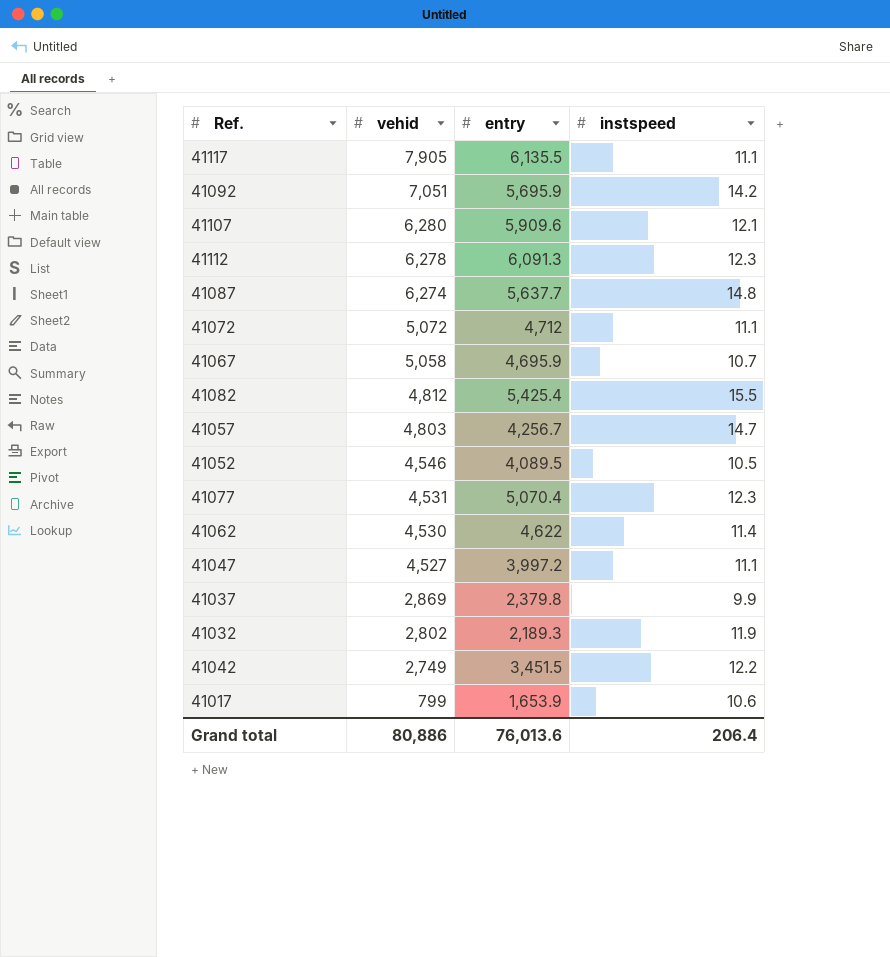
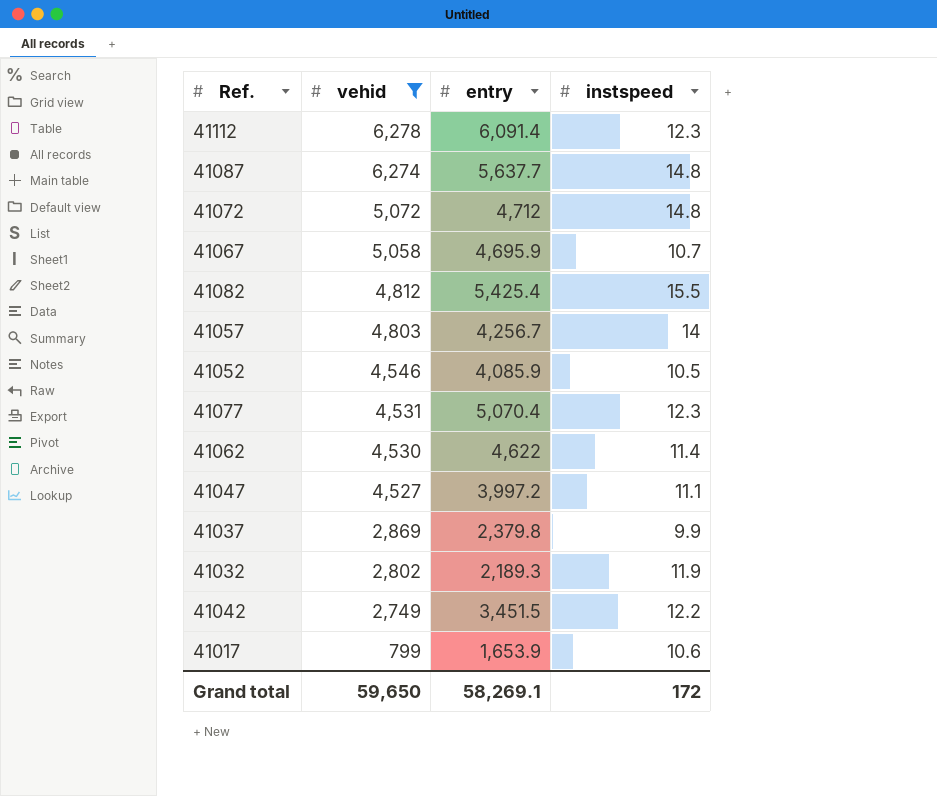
filter: none -> vehid <= 6,278
41112 | entry: 6,091.3 -> 6,091.4
41072 | instspeed: 11.1 -> 14.8
41057 | instspeed: 14.7 -> 14
41052 | entry: 4,089.5 -> 4,085.9
Grand total | vehid: 80,886 -> 59,650
Grand total | entry: 76,013.6 -> 58,269.1
Grand total | instspeed: 206.4 -> 172

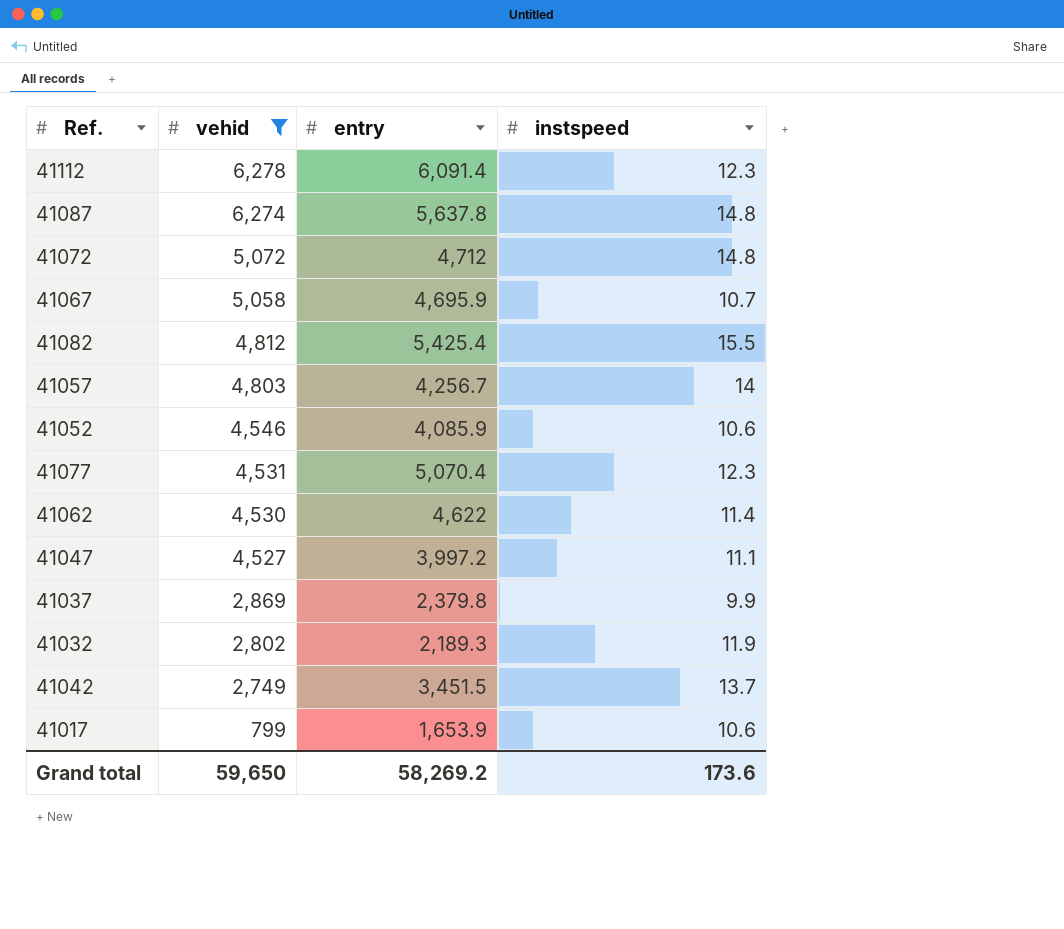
41087 | entry: 5,637.7 -> 5,637.8
41052 | instspeed: 10.5 -> 10.6
41042 | instspeed: 12.2 -> 13.7
Grand total | entry: 58,269.1 -> 58,269.2
Grand total | instspeed: 172 -> 173.6

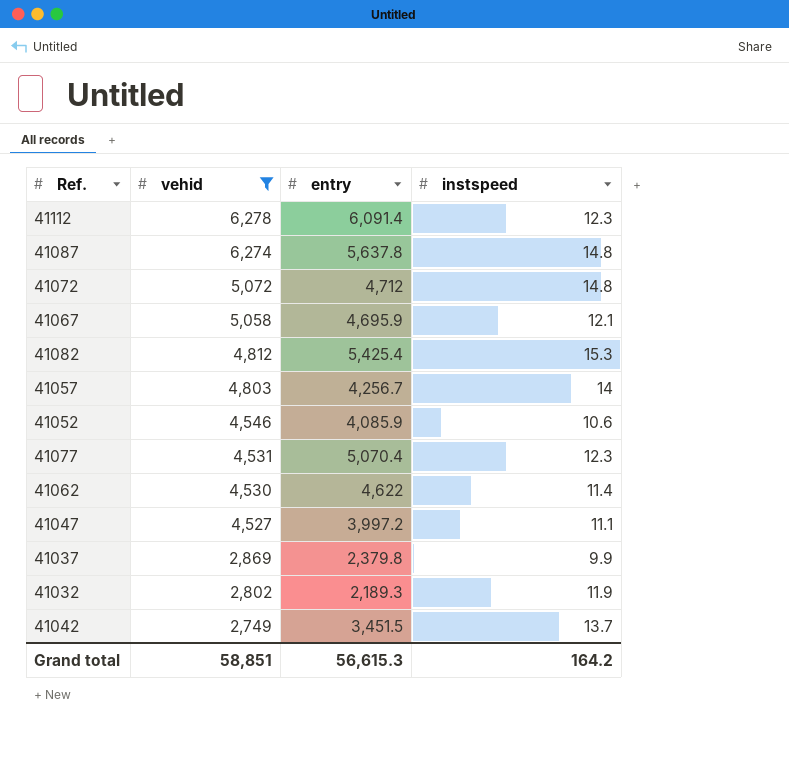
row 41017: 799 | 1,653.9 | 10.6 -> none
41067 | instspeed: 10.7 -> 12.1
41082 | instspeed: 15.5 -> 15.3
Grand total | vehid: 59,650 -> 58,851
Grand total | entry: 58,269.2 -> 56,615.3
Grand total | instspeed: 173.6 -> 164.2

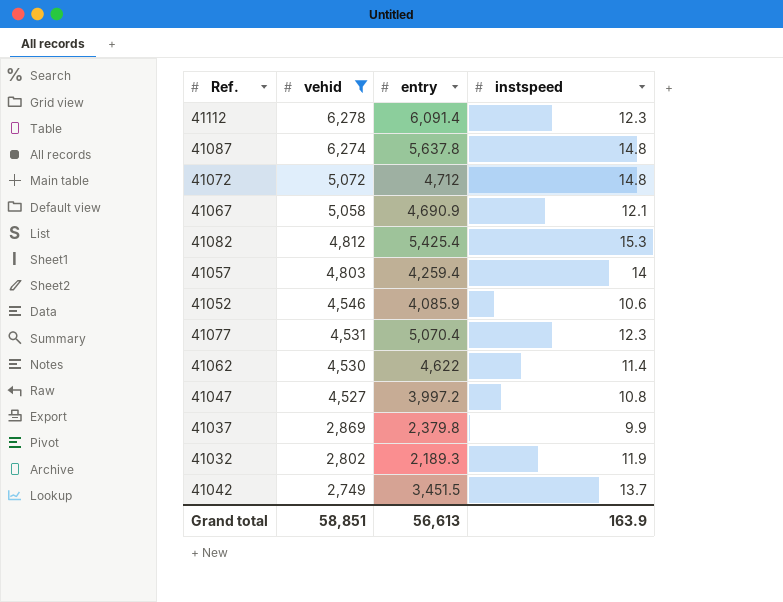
41067 | entry: 4,695.9 -> 4,690.9
41057 | entry: 4,256.7 -> 4,259.4
41047 | instspeed: 11.1 -> 10.8
Grand total | entry: 56,615.3 -> 56,613
Grand total | instspeed: 164.2 -> 163.9

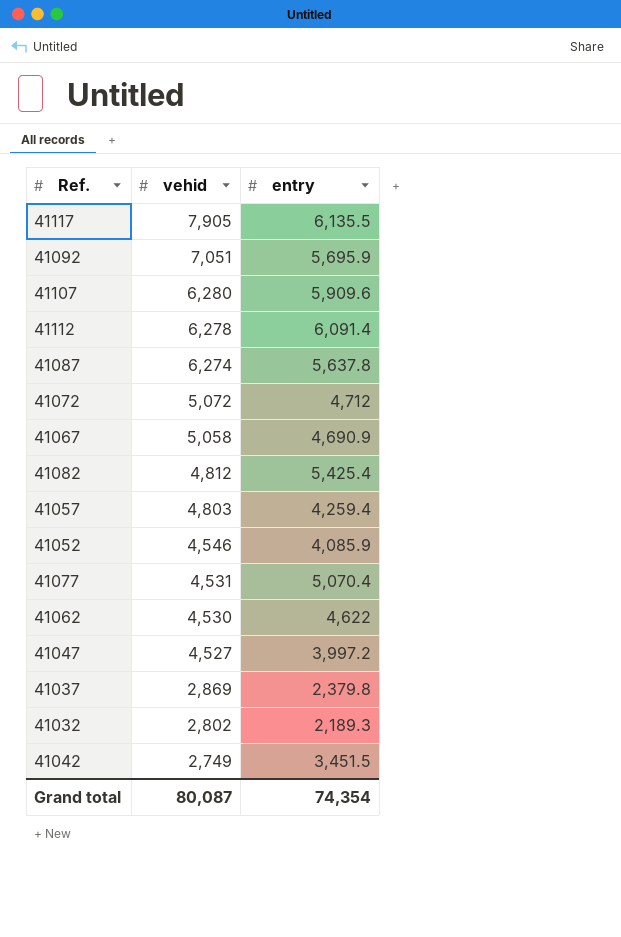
filter: vehid <= 6,278 -> none
column instspeed | position: 4 -> none
Grand total | vehid: 58,851 -> 80,087
Grand total | entry: 56,613 -> 74,354

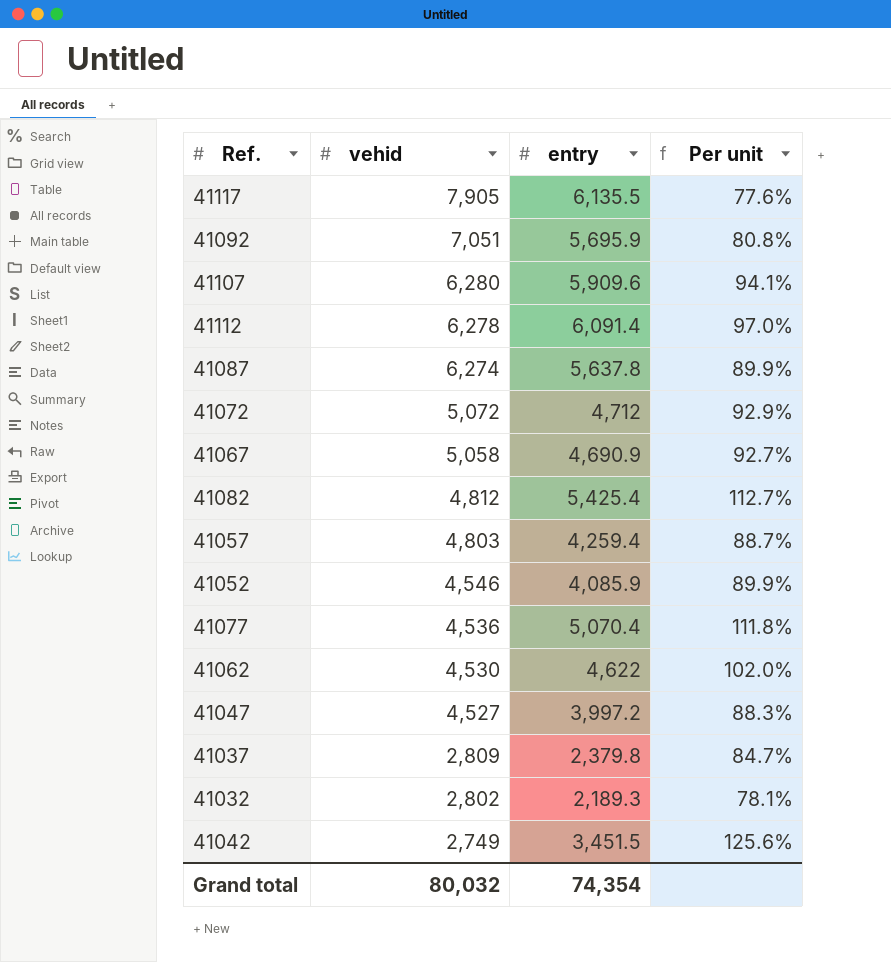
column Per unit | formula: none -> [entry] / [vehid]
41077 | vehid: 4,531 -> 4,536
41037 | vehid: 2,869 -> 2,809
Grand total | vehid: 80,087 -> 80,032

